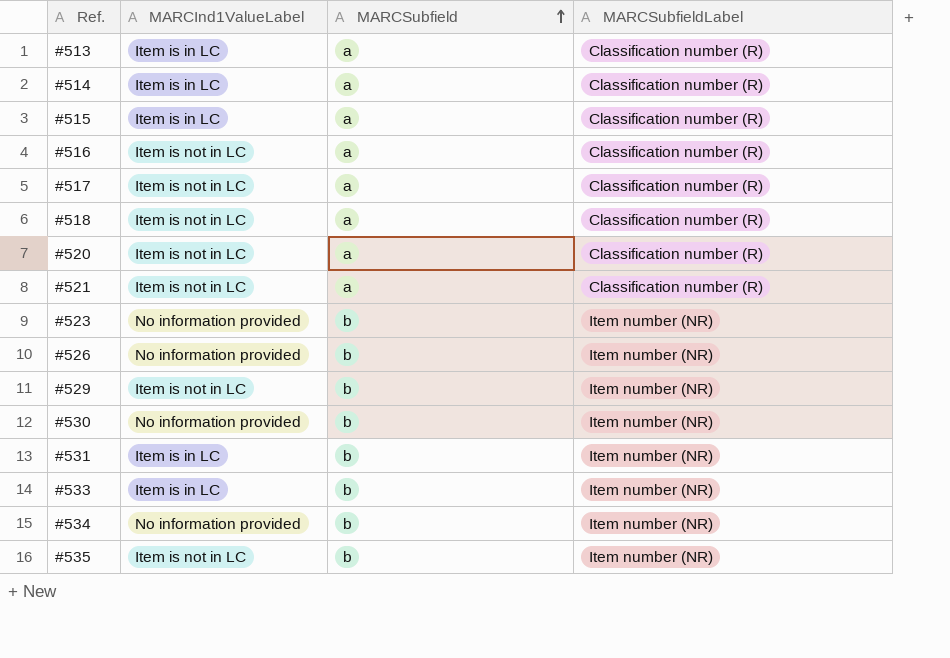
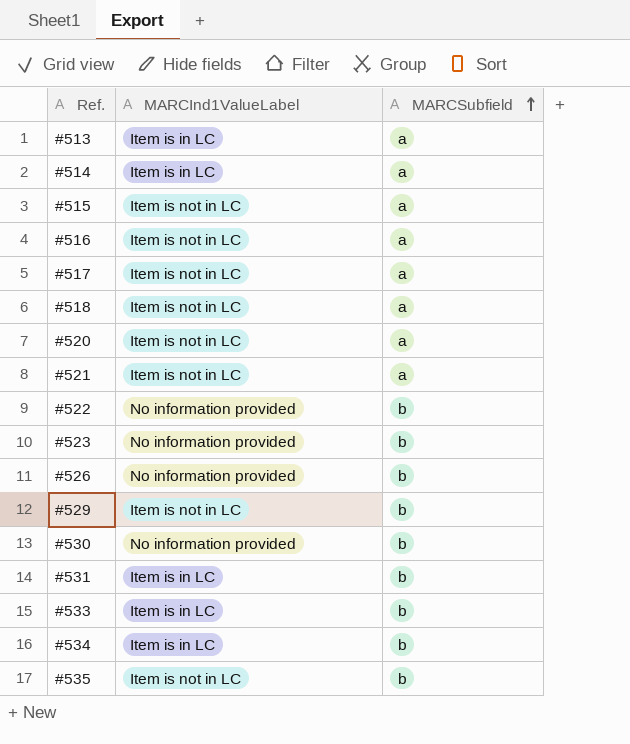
column MARCSubfieldLabel | position: 4 -> none
#515 | MARCInd1ValueLabel: Item is in LC -> Item is not in LC
row #522: none -> No information provided | b
#534 | MARCInd1ValueLabel: No information provided -> Item is in LC

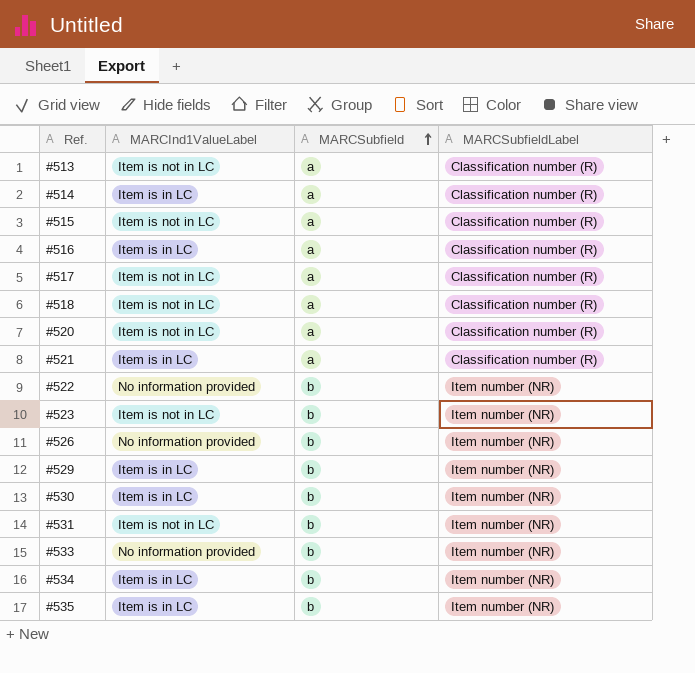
column MARCSubfieldLabel | position: none -> 4
#513 | MARCInd1ValueLabel: Item is in LC -> Item is not in LC
#516 | MARCInd1ValueLabel: Item is not in LC -> Item is in LC
#521 | MARCInd1ValueLabel: Item is not in LC -> Item is in LC
#523 | MARCInd1ValueLabel: No information provided -> Item is not in LC
#529 | MARCInd1ValueLabel: Item is not in LC -> Item is in LC
#530 | MARCInd1ValueLabel: No information provided -> Item is in LC
#531 | MARCInd1ValueLabel: Item is in LC -> Item is not in LC
#533 | MARCInd1ValueLabel: Item is in LC -> No information provided
#535 | MARCInd1ValueLabel: Item is not in LC -> Item is in LC

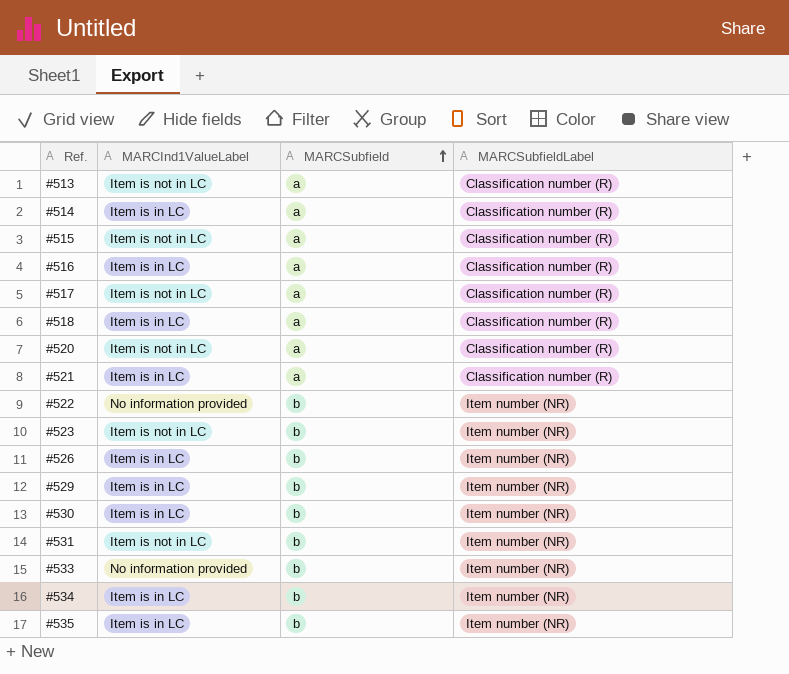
#518 | MARCInd1ValueLabel: Item is not in LC -> Item is in LC
#526 | MARCInd1ValueLabel: No information provided -> Item is in LC

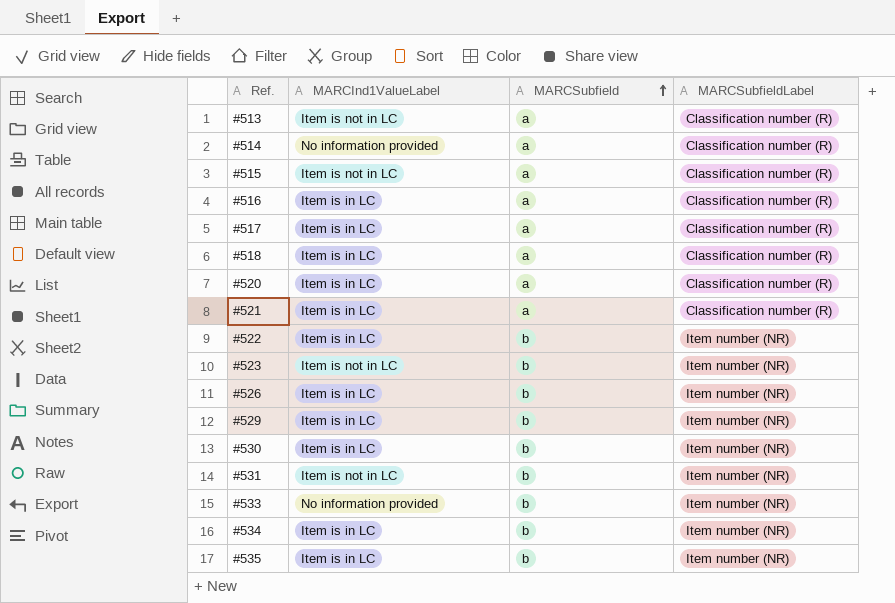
#514 | MARCInd1ValueLabel: Item is in LC -> No information provided
#517 | MARCInd1ValueLabel: Item is not in LC -> Item is in LC
#520 | MARCInd1ValueLabel: Item is not in LC -> Item is in LC
#522 | MARCInd1ValueLabel: No information provided -> Item is in LC

